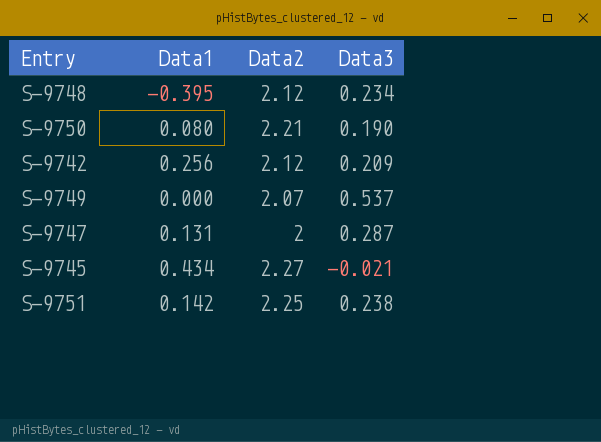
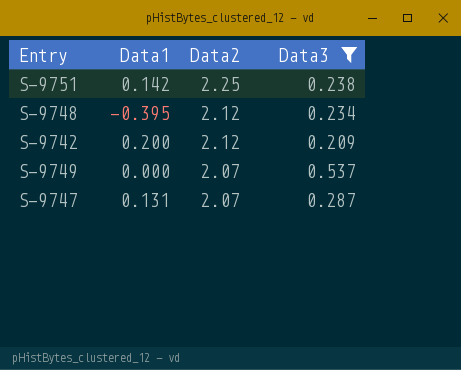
filter: none -> Data3 >= 0.209
row order: none -> Data2 descending
S-9742 | Data1: 0.256 -> 0.200
S-9747 | Data2: 2 -> 2.07

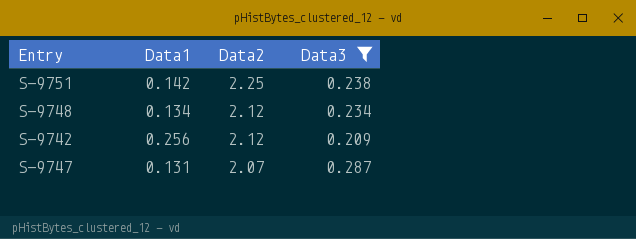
row S-9749: 0.000 | 2.07 | 0.537 -> none
S-9748 | Data1: -0.395 -> 0.134
S-9742 | Data1: 0.200 -> 0.256

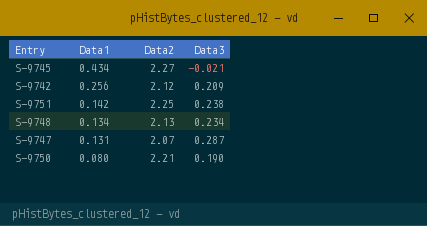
filter: Data3 >= 0.209 -> none
row order: Data2 descending -> Data1 descending
S-9748 | Data2: 2.12 -> 2.13

